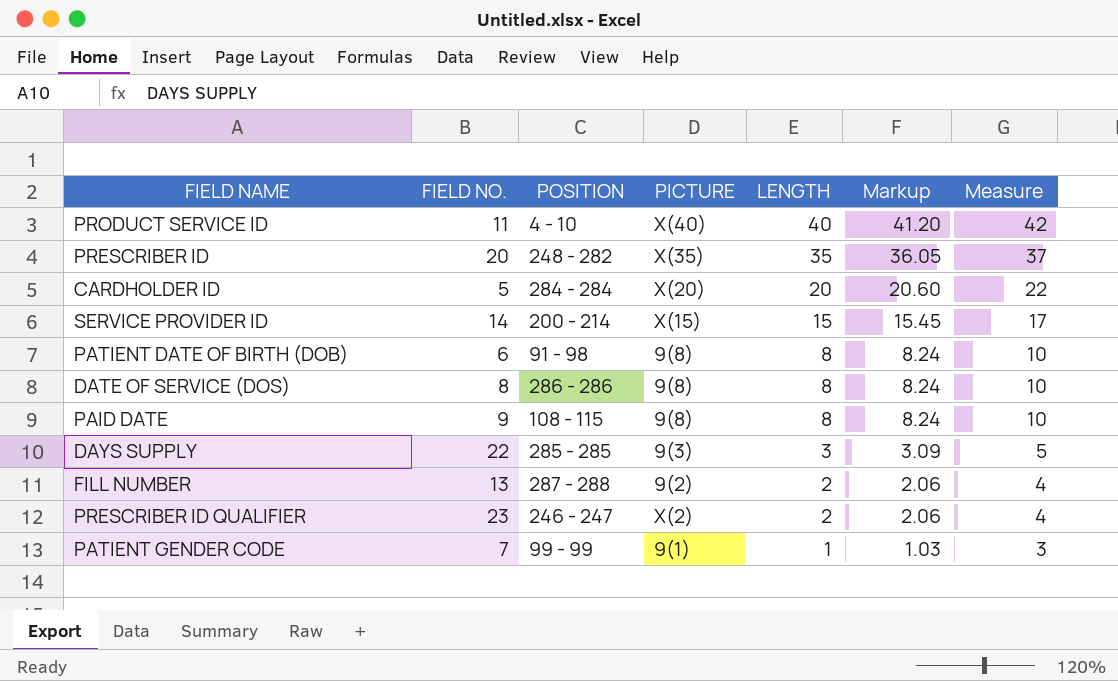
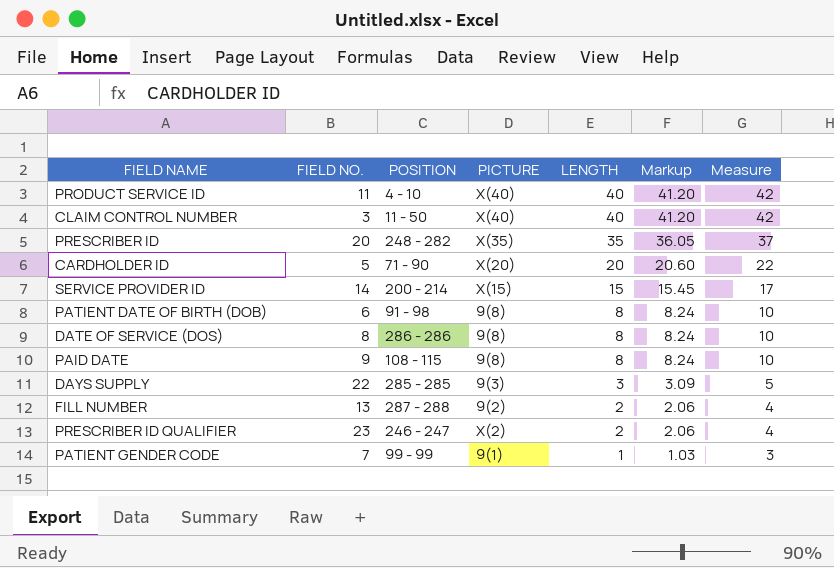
row CLAIM CONTROL NUMBER: none -> 3 | 11 - 50 | X(40) | 40 | 41.20 | 42
CARDHOLDER ID | POSITION: 284 - 284 -> 71 - 90

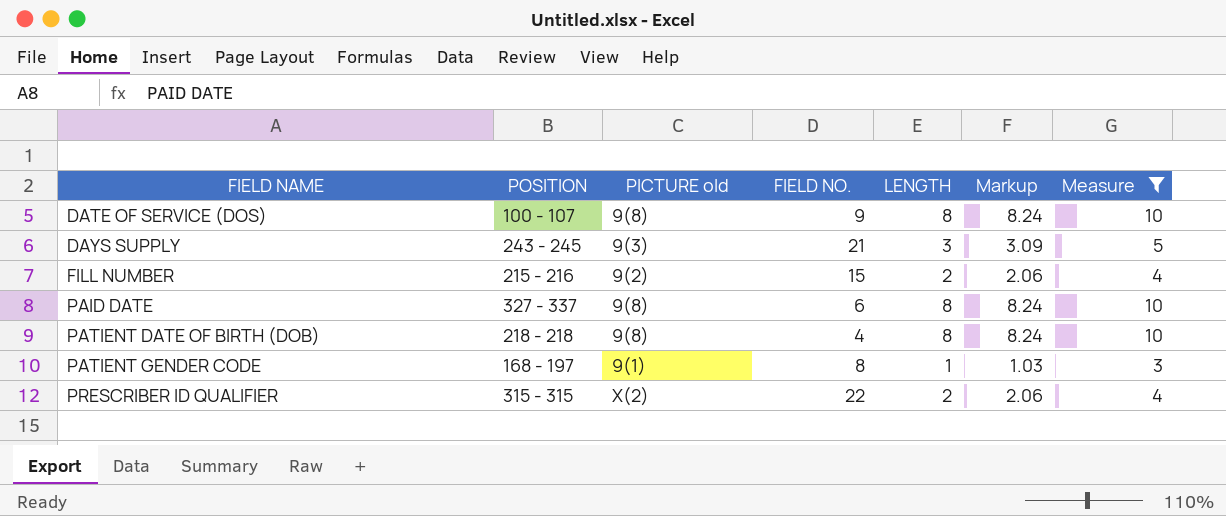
filter: none -> Measure <= 10
row order: LENGTH descending -> FIELD NAME ascending
column name: PICTURE -> PICTURE old
column FIELD NO. | position: 2 -> 4
DATE OF SERVICE (DOS) | POSITION: 286 - 286 -> 100 - 107
DATE OF SERVICE (DOS) | FIELD NO.: 8 -> 9
DAYS SUPPLY | POSITION: 285 - 285 -> 243 - 245
DAYS SUPPLY | FIELD NO.: 22 -> 21
FILL NUMBER | POSITION: 287 - 288 -> 215 - 216
FILL NUMBER | FIELD NO.: 13 -> 15
PAID DATE | POSITION: 108 - 115 -> 327 - 337
PAID DATE | FIELD NO.: 9 -> 6
PATIENT DATE OF BIRTH (DOB) | POSITION: 91 - 98 -> 218 - 218
PATIENT DATE OF BIRTH (DOB) | FIELD NO.: 6 -> 4
PATIENT GENDER CODE | POSITION: 99 - 99 -> 168 - 197
PATIENT GENDER CODE | FIELD NO.: 7 -> 8
PRESCRIBER ID QUALIFIER | POSITION: 246 - 247 -> 315 - 315
PRESCRIBER ID QUALIFIER | FIELD NO.: 23 -> 22

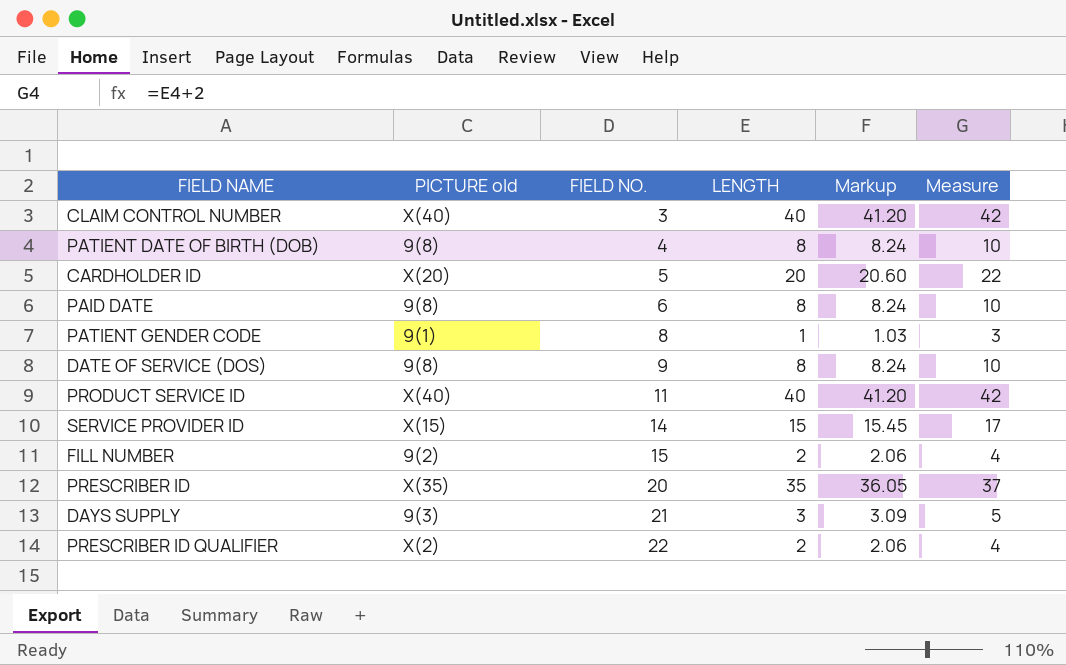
filter: Measure <= 10 -> none
row order: FIELD NAME ascending -> FIELD NO. ascending
column POSITION | position: 2 -> none

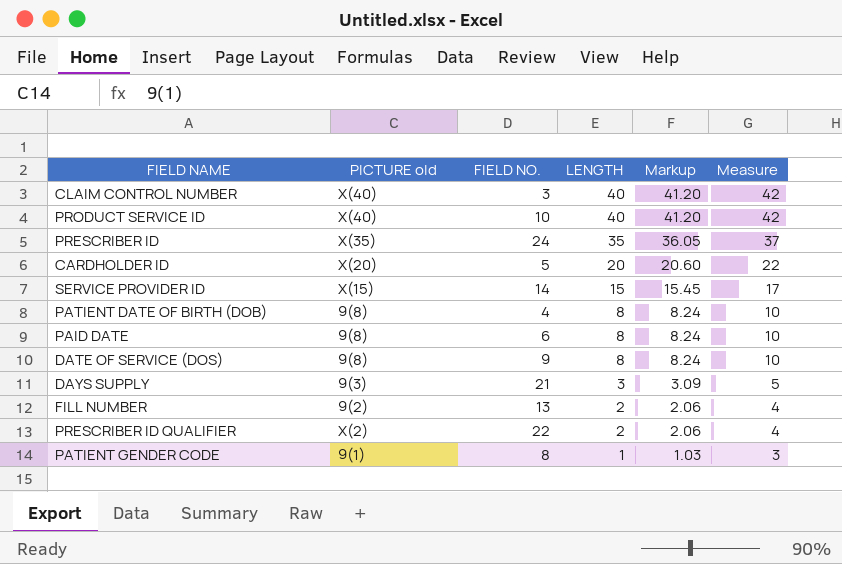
row order: FIELD NO. ascending -> LENGTH descending
PRODUCT SERVICE ID | FIELD NO.: 11 -> 10
PRESCRIBER ID | FIELD NO.: 20 -> 24
FILL NUMBER | FIELD NO.: 15 -> 13

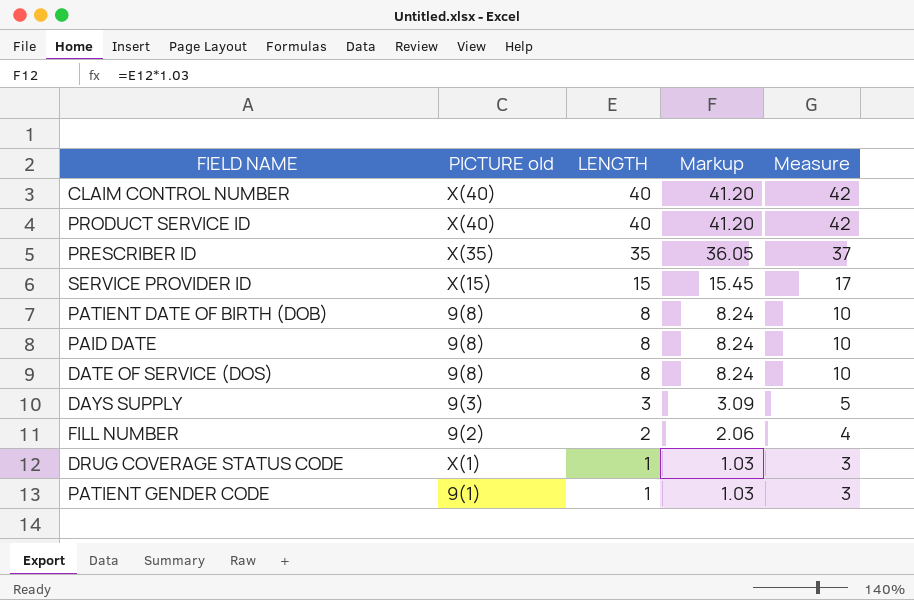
column FIELD NO. | position: 3 -> none
row CARDHOLDER ID: X(20) | 5 | 20 | 20.60 | 22 -> none
row PRESCRIBER ID QUALIFIER: X(2) | 22 | 2 | 2.06 | 4 -> none
row DRUG COVERAGE STATUS CODE: none -> X(1) | 1 | 1.03 | 3

